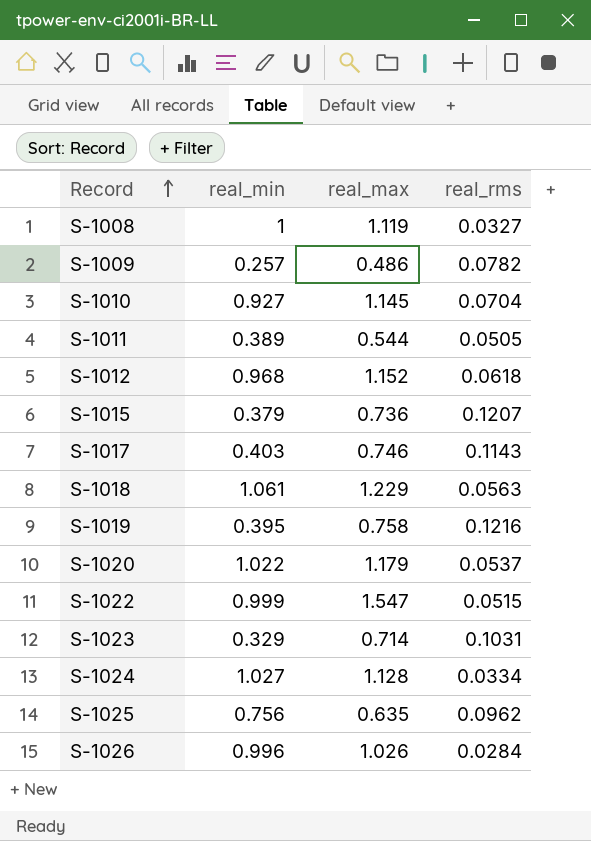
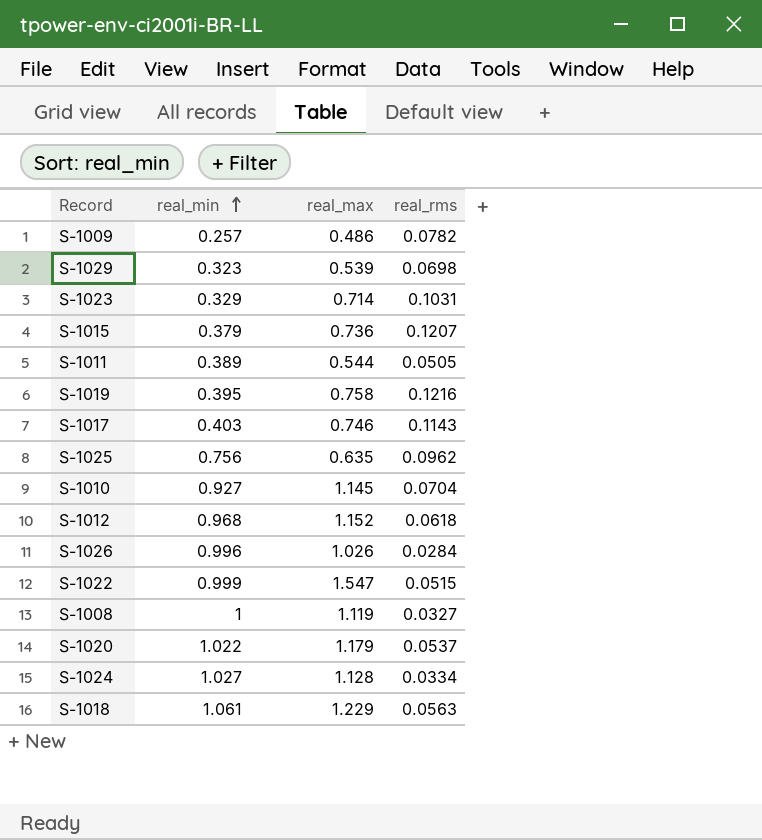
row order: Record ascending -> real_min ascending
row S-1029: none -> 0.323 | 0.539 | 0.0698

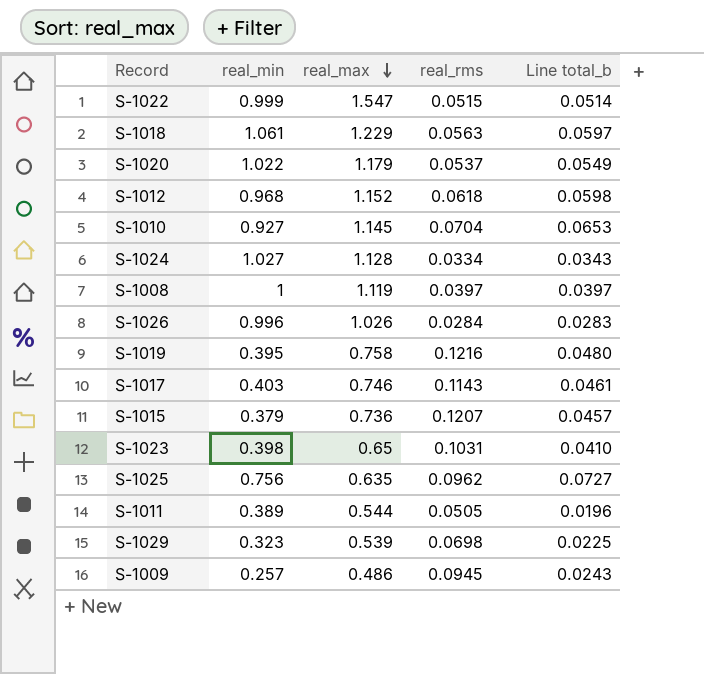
row order: real_min ascending -> real_max descending
column Line total_b | formula: none -> [real_min] * [real_rms]
S-1008 | real_rms: 0.0327 -> 0.0397
S-1023 | real_min: 0.329 -> 0.398
S-1023 | real_max: 0.714 -> 0.65
S-1009 | real_rms: 0.0782 -> 0.0945

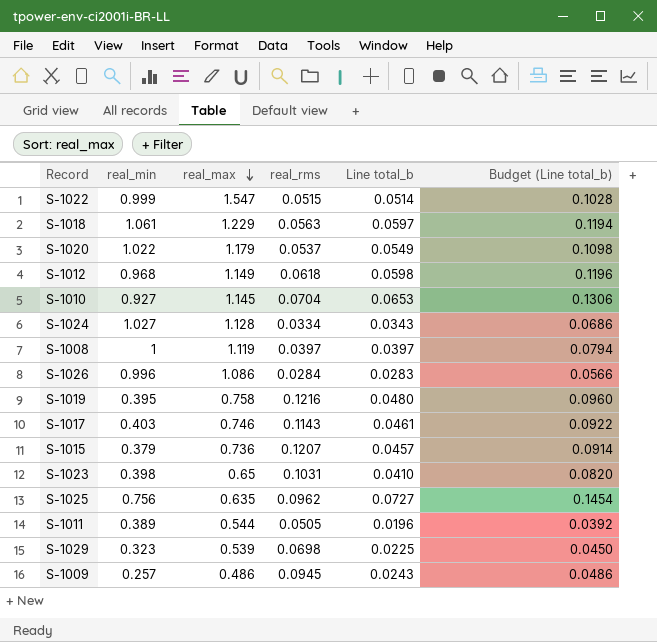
column Budget (Line total_b) | formula: none -> [Line total_b] * 2
S-1012 | real_max: 1.152 -> 1.149
S-1026 | real_max: 1.026 -> 1.086

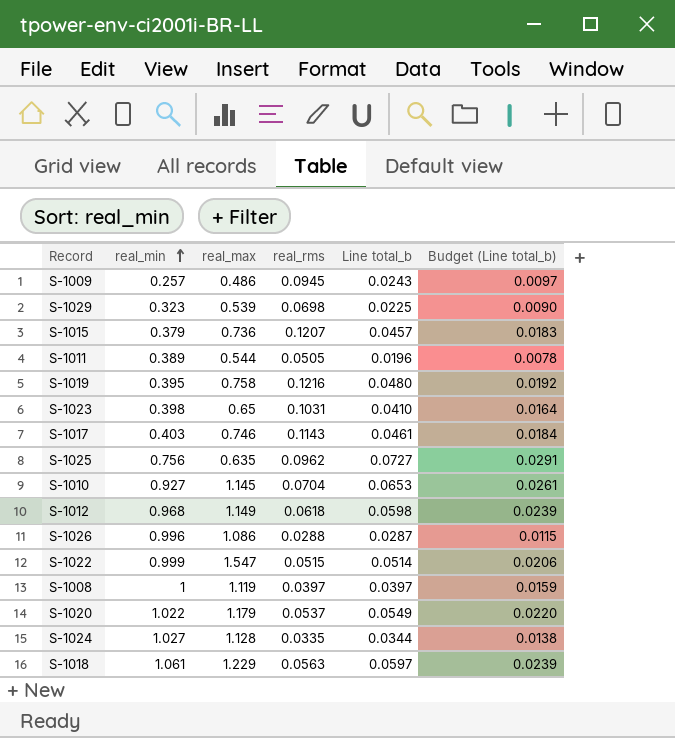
row order: real_max descending -> real_min ascending
column Budget (Line total_b) | formula: [Line total_b] * 2 -> [Line total_b] * 0.4
S-1026 | real_rms: 0.0284 -> 0.0288
S-1026 | Line total_b: 0.0283 -> 0.0287
S-1024 | real_rms: 0.0334 -> 0.0335
S-1024 | Line total_b: 0.0343 -> 0.0344

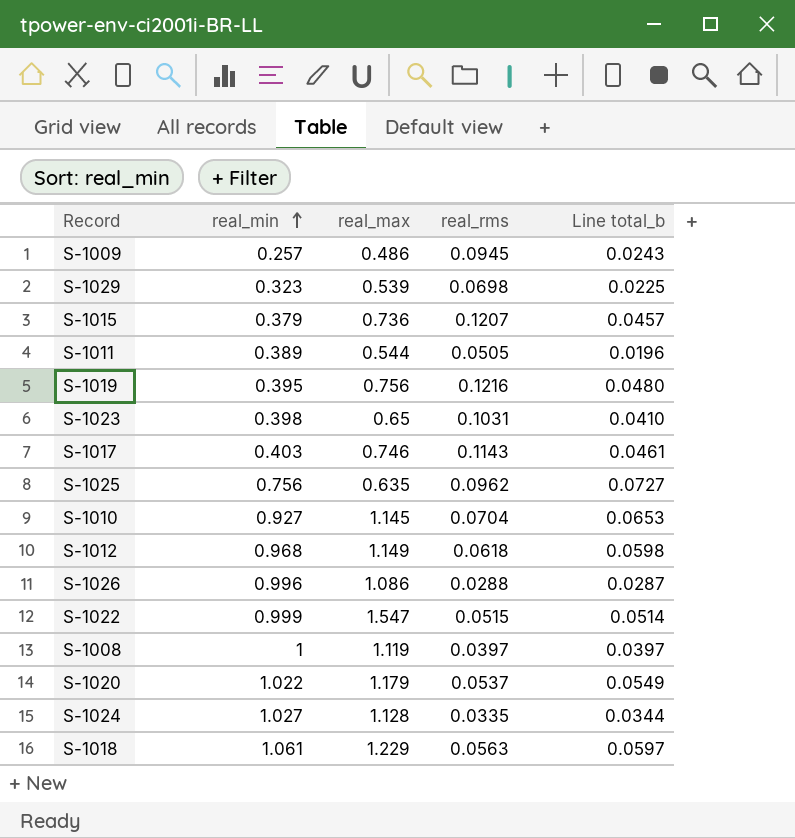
column Budget (Line total_b) | formula: [Line total_b] * 0.4 -> none
S-1019 | real_max: 0.758 -> 0.756

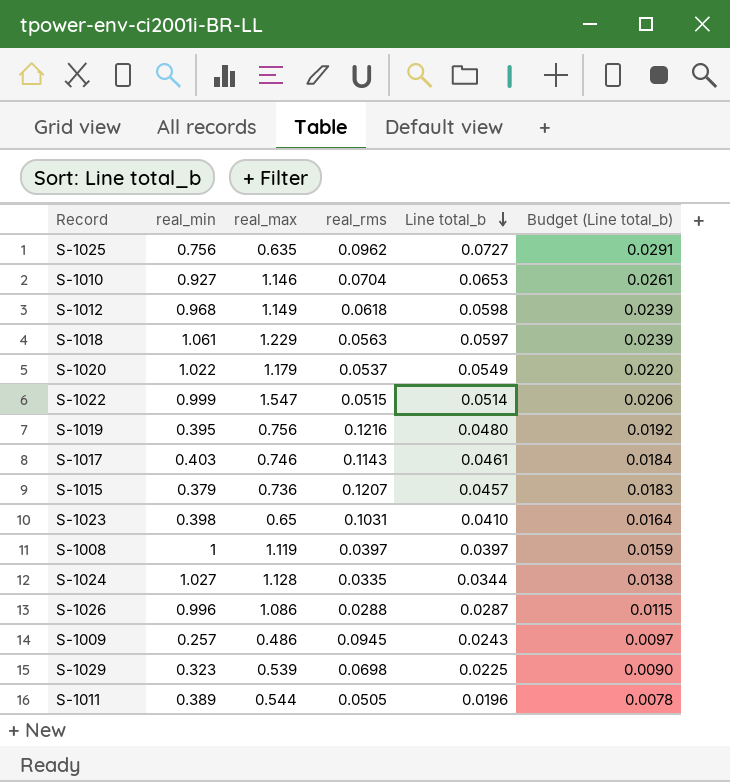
row order: real_min ascending -> Line total_b descending
column Budget (Line total_b) | formula: none -> [Line total_b] * 0.4
S-1010 | real_max: 1.145 -> 1.146

